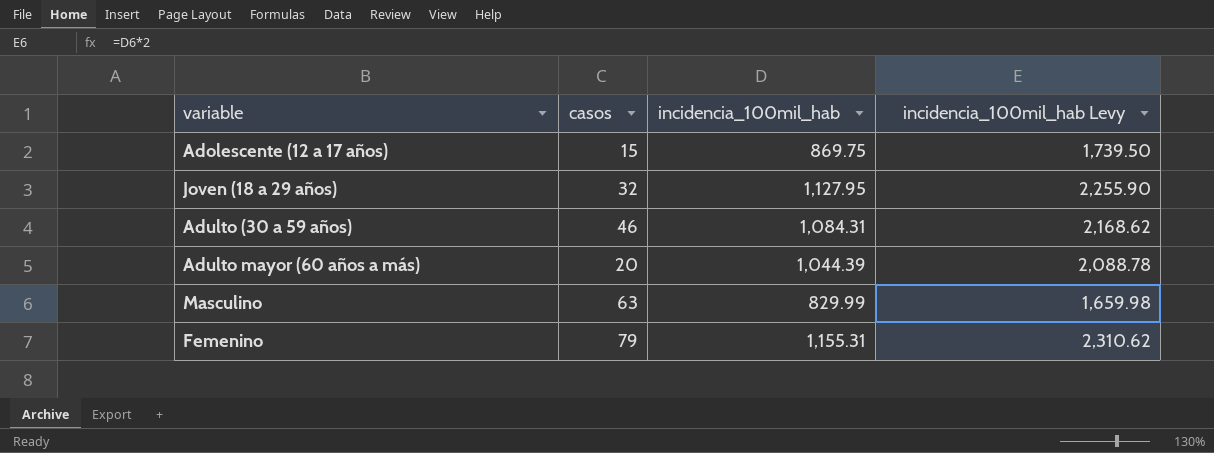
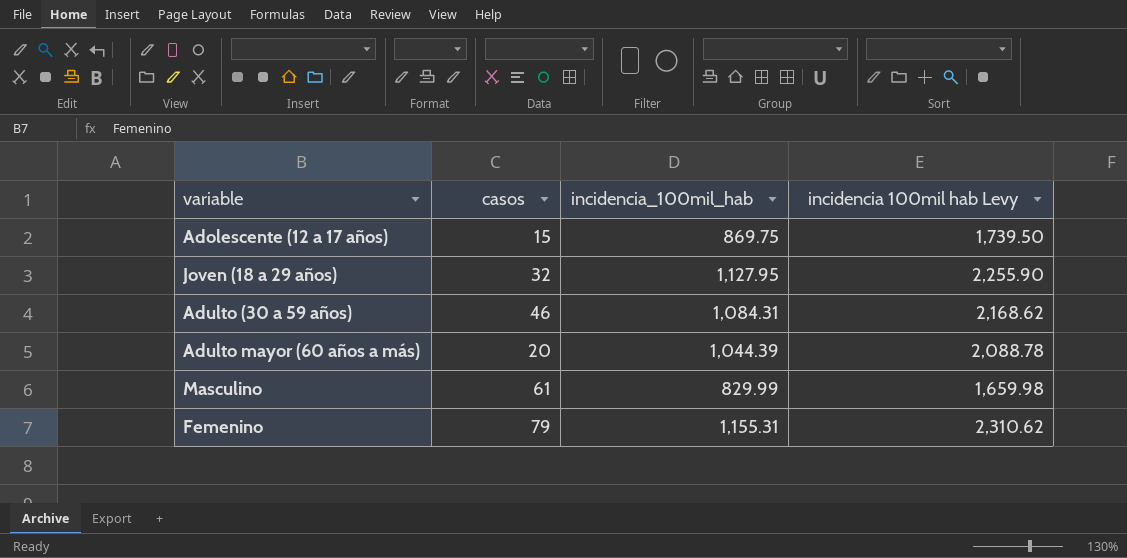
column name: incidencia_100mil_hab Levy -> incidencia 100mil hab Levy
Masculino | casos: 63 -> 61

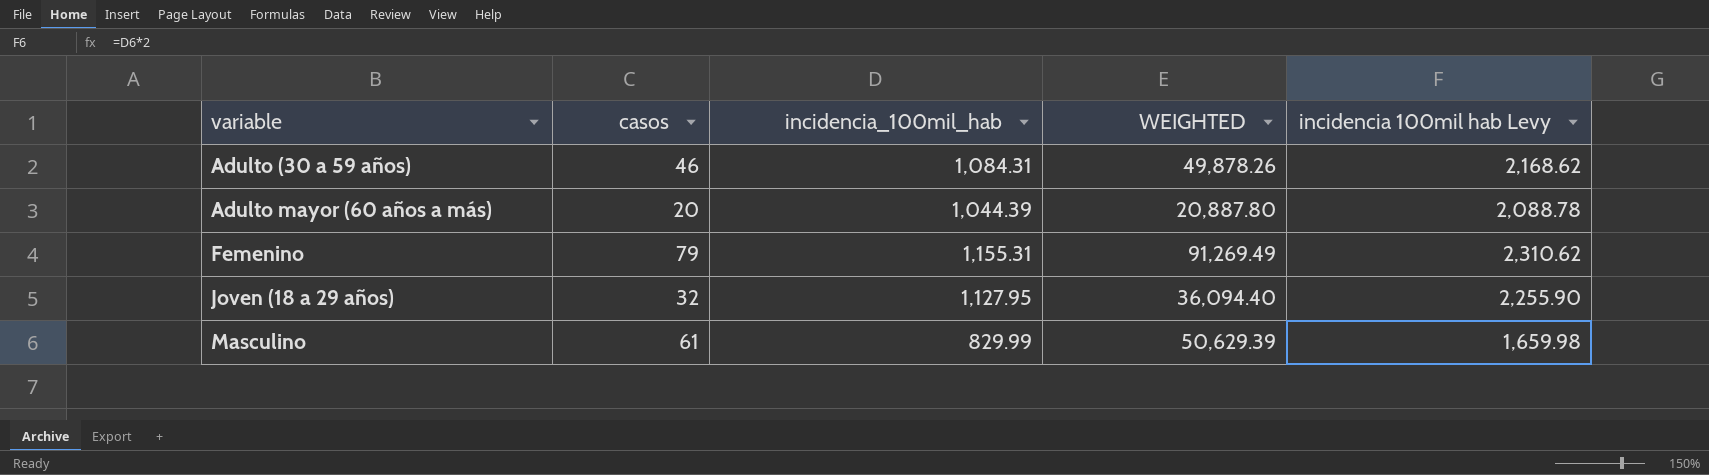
row order: none -> variable ascending
column WEIGHTED | formula: none -> [casos] * [incidencia_100mil_hab]
row Adolescente (12 a 17 años): 15 | 869.75 | 1,739.50 -> none

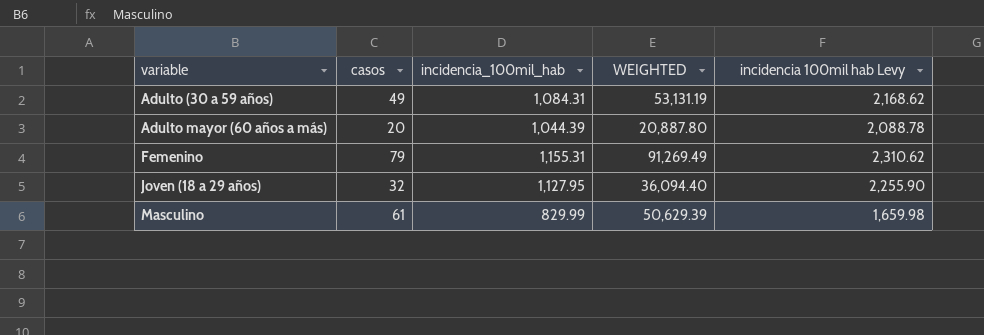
Adulto (30 a 59 años) | casos: 46 -> 49
Adulto (30 a 59 años) | WEIGHTED: 49,878.26 -> 53,131.19

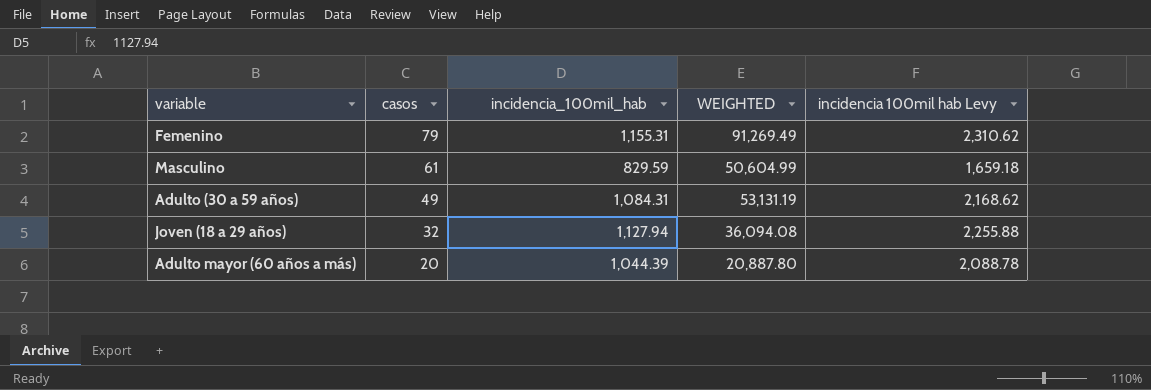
row order: variable ascending -> casos descending
Masculino | incidencia_100mil_hab: 829.99 -> 829.59
Masculino | WEIGHTED: 50,629.39 -> 50,604.99
Masculino | incidencia 100mil hab Levy: 1,659.98 -> 1,659.18
Joven (18 a 29 años) | incidencia_100mil_hab: 1,127.95 -> 1,127.94
Joven (18 a 29 años) | WEIGHTED: 36,094.40 -> 36,094.08
Joven (18 a 29 años) | incidencia 100mil hab Levy: 2,255.90 -> 2,255.88

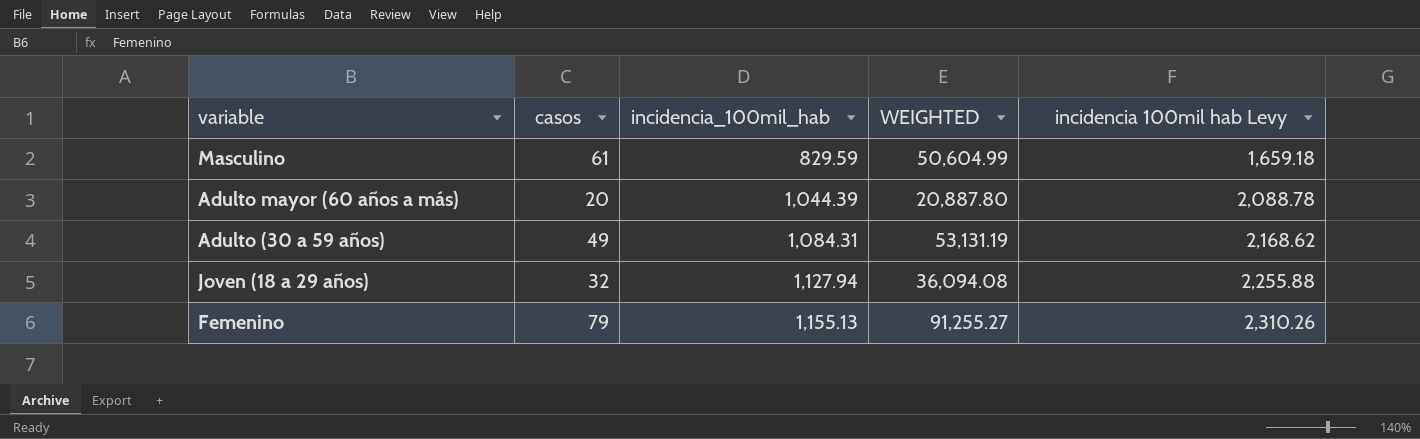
row order: casos descending -> incidencia_100mil_hab ascending
Femenino | incidencia_100mil_hab: 1,155.31 -> 1,155.13
Femenino | WEIGHTED: 91,269.49 -> 91,255.27
Femenino | incidencia 100mil hab Levy: 2,310.62 -> 2,310.26

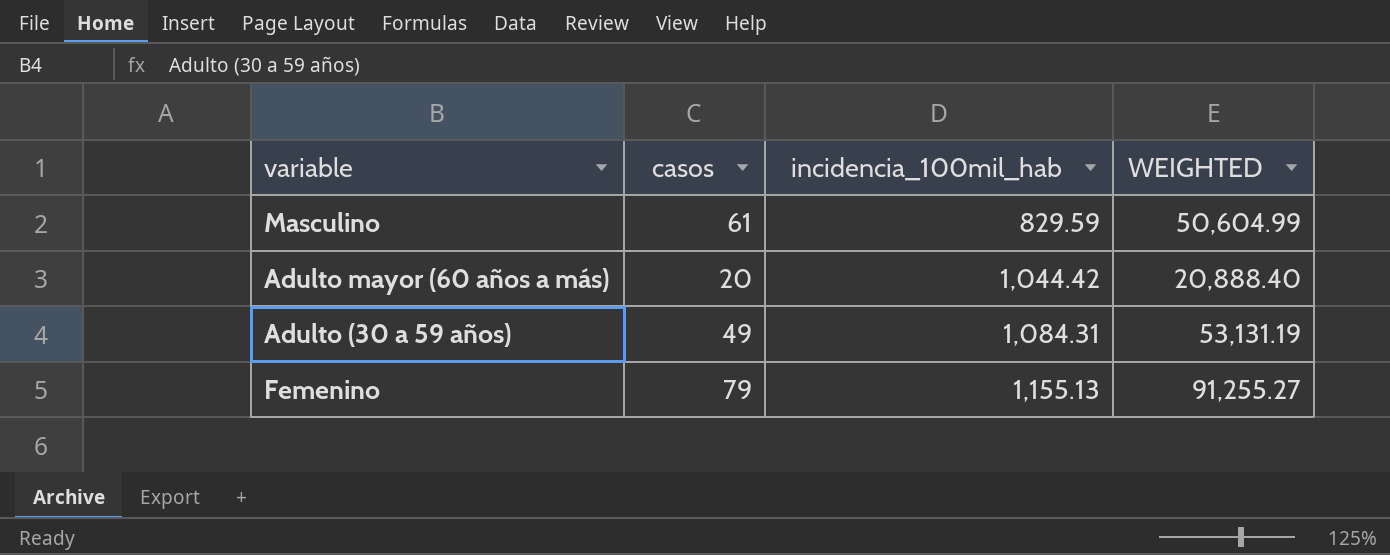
column incidencia 100mil hab Levy | formula: [incidencia_100mil_hab] * 2 -> none
row Joven (18 a 29 años): 32 | 1,127.94 | 36,094.08 | 2,255.88 -> none
Adulto mayor (60 años a más) | incidencia_100mil_hab: 1,044.39 -> 1,044.42
Adulto mayor (60 años a más) | WEIGHTED: 20,887.80 -> 20,888.40

